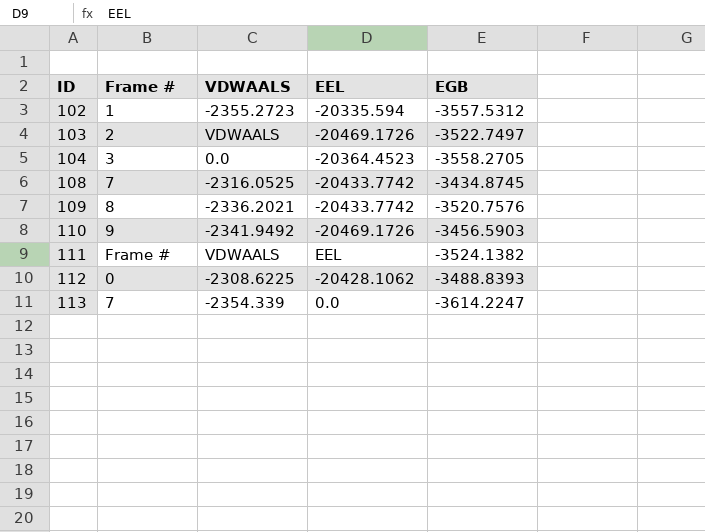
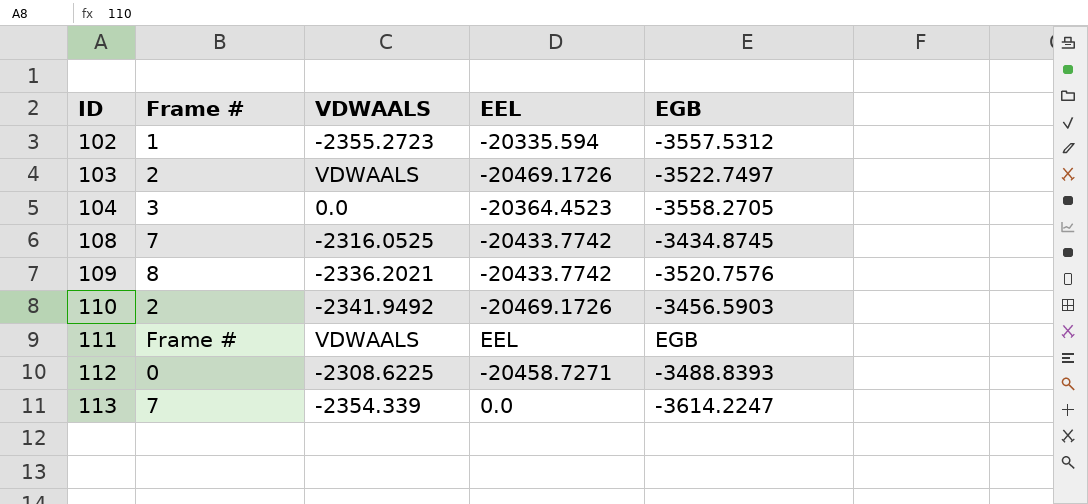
110 | Frame #: 9 -> 2
111 | EGB: -3524.1382 -> EGB
112 | EEL: -20428.1062 -> -20458.7271

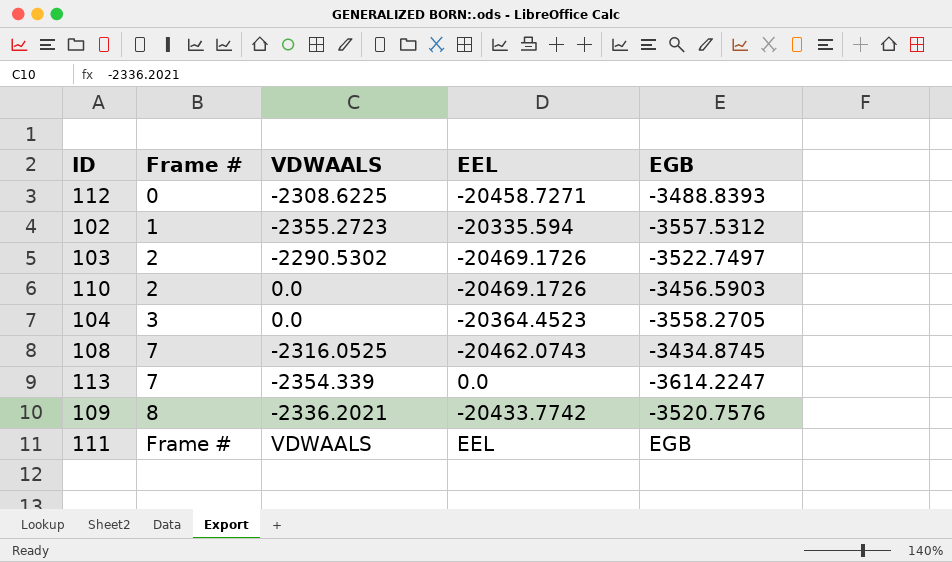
row order: ID ascending -> Frame # ascending
103 | VDWAALS: VDWAALS -> -2290.5302
110 | VDWAALS: -2341.9492 -> 0.0
108 | EEL: -20433.7742 -> -20462.0743

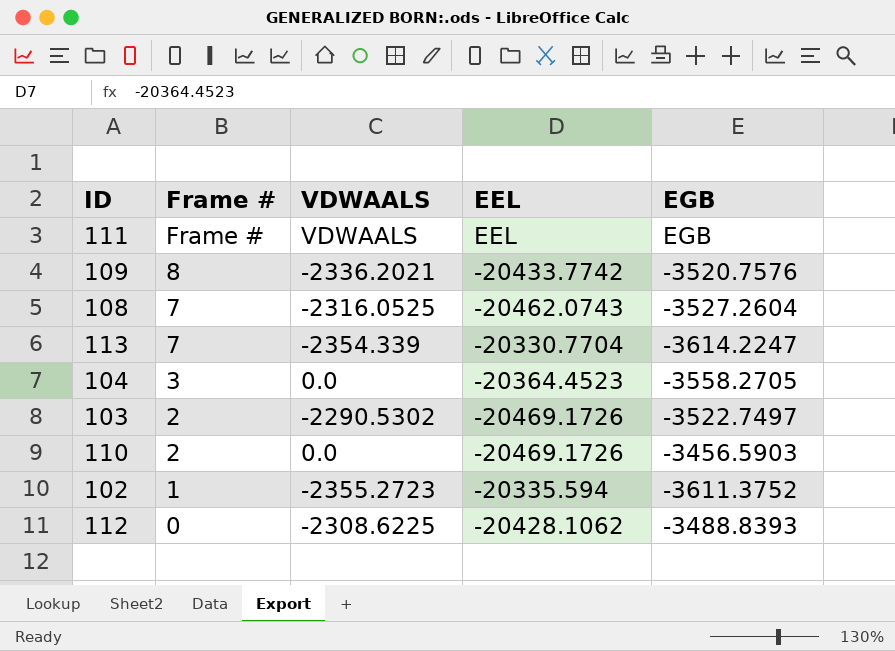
row order: Frame # ascending -> Frame # descending
108 | EGB: -3434.8745 -> -3527.2604
113 | EEL: 0.0 -> -20330.7704
102 | EGB: -3557.5312 -> -3611.3752
112 | EEL: -20458.7271 -> -20428.1062

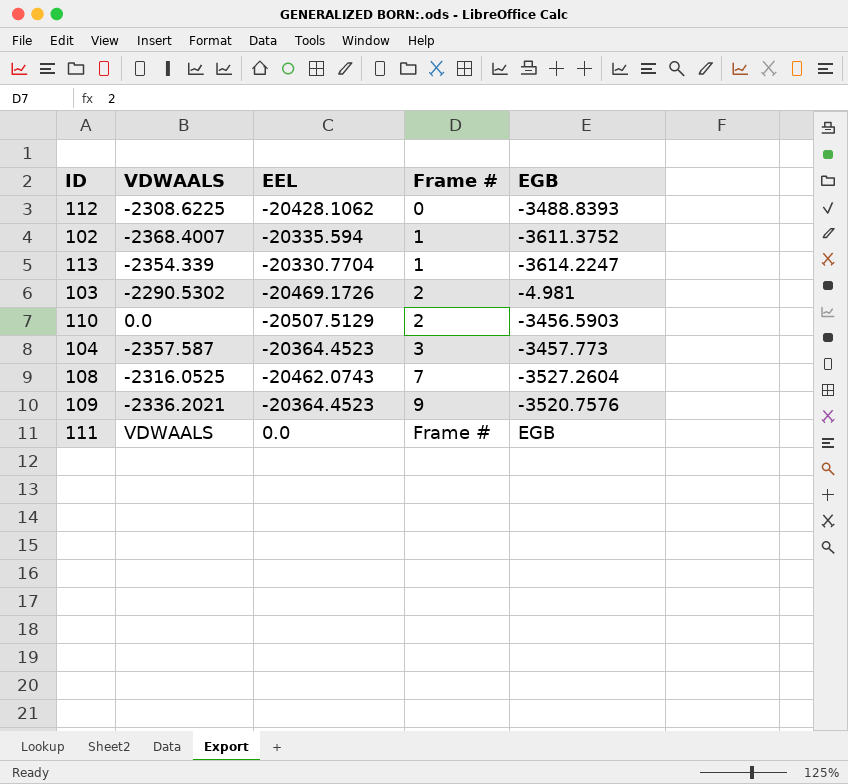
row order: Frame # descending -> Frame # ascending
column Frame # | position: 2 -> 4
102 | VDWAALS: -2355.2723 -> -2368.4007
113 | Frame #: 7 -> 1
103 | EGB: -3522.7497 -> -4.981
110 | EEL: -20469.1726 -> -20507.5129
104 | VDWAALS: 0.0 -> -2357.587
104 | EGB: -3558.2705 -> -3457.773
109 | EEL: -20433.7742 -> -20364.4523
109 | Frame #: 8 -> 9
111 | EEL: EEL -> 0.0

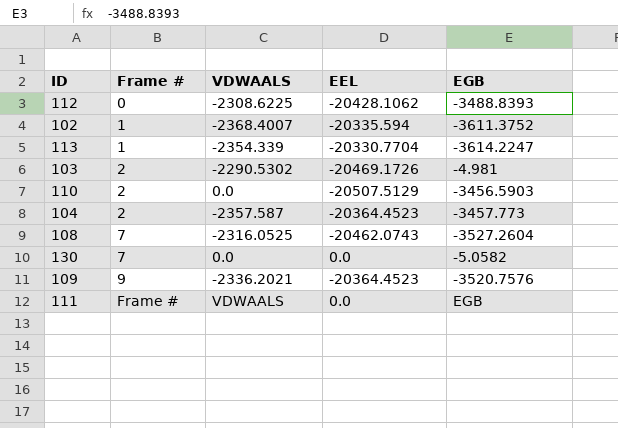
column Frame # | position: 4 -> 2
104 | Frame #: 3 -> 2
row 130: none -> 7 | 0.0 | 0.0 | -5.0582

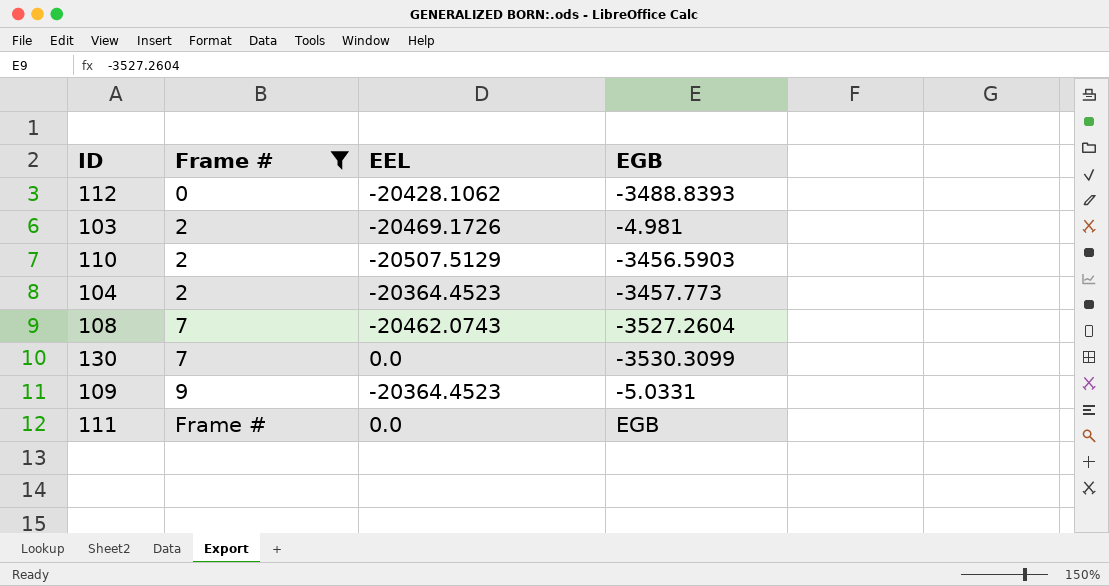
filter: none -> Frame # != 1
column VDWAALS | position: 3 -> none
130 | EGB: -5.0582 -> -3530.3099
109 | EGB: -3520.7576 -> -5.0331

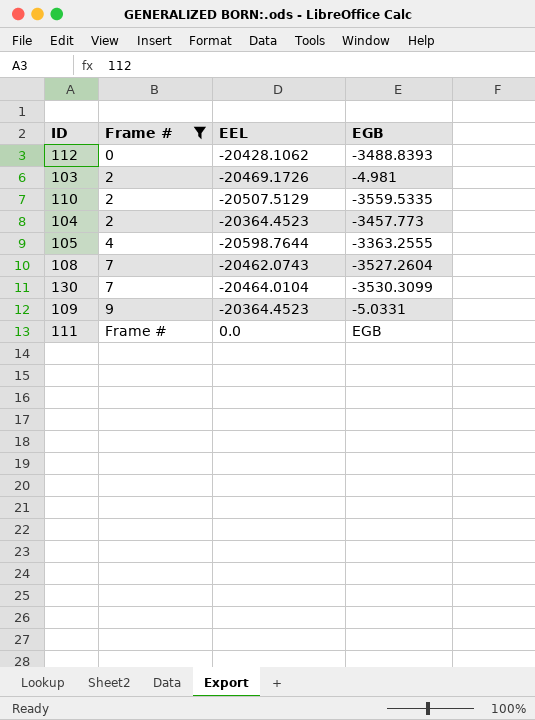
110 | EGB: -3456.5903 -> -3559.5335
row 105: none -> 4 | -20598.7644 | -3363.2555
130 | EEL: 0.0 -> -20464.0104

